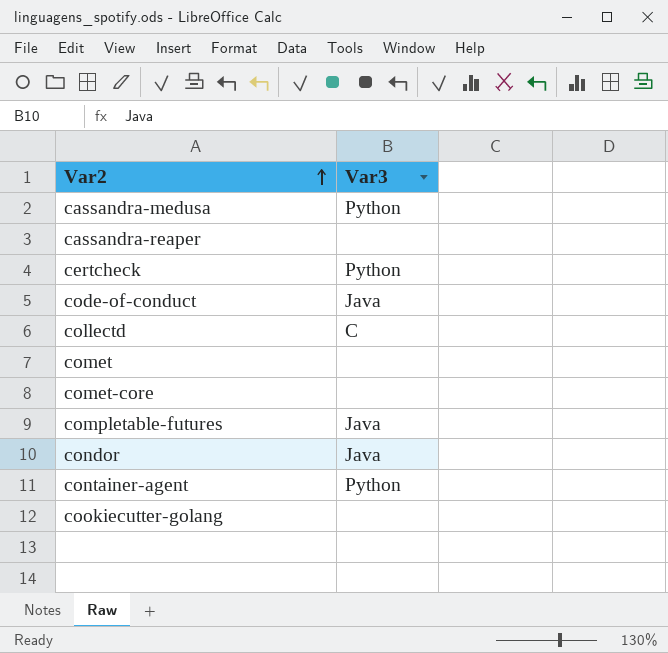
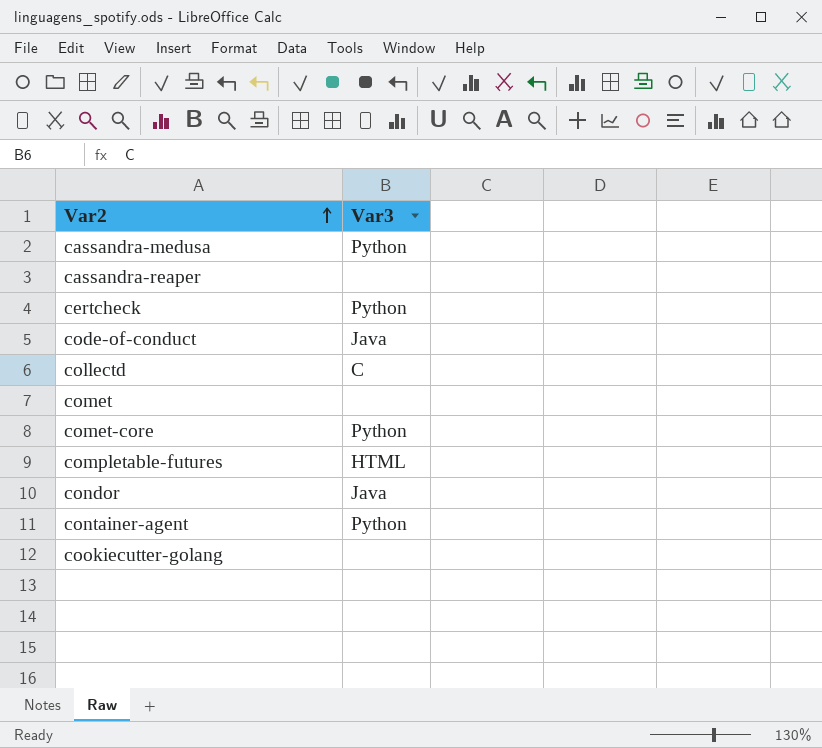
comet-core | Var3: none -> Python
completable-futures | Var3: Java -> HTML

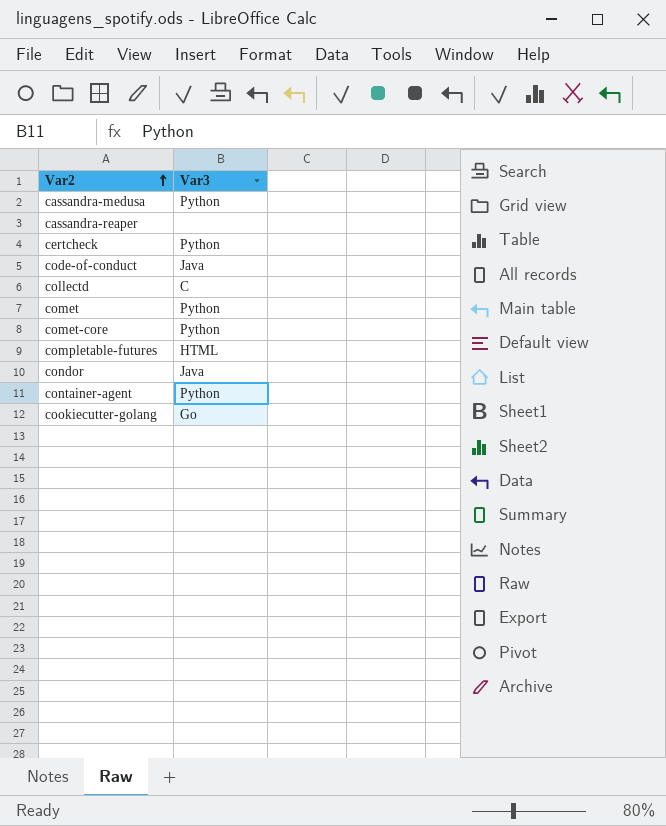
comet | Var3: none -> Python
cookiecutter-golang | Var3: none -> Go

